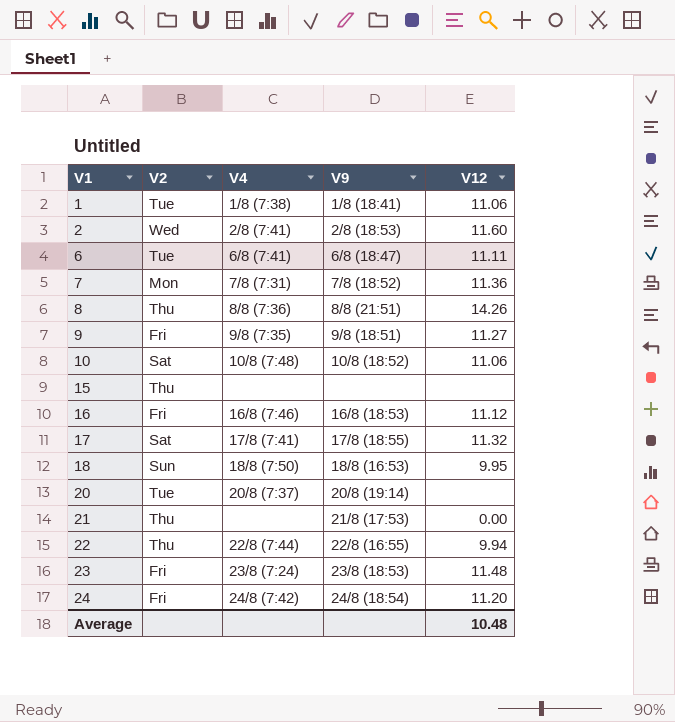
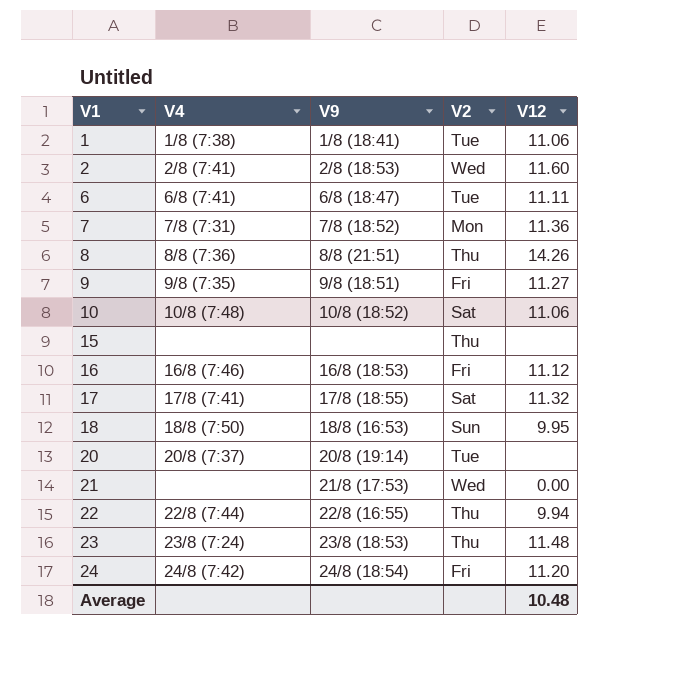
column V2 | position: 2 -> 4
21 | V2: Thu -> Wed
23 | V2: Fri -> Thu

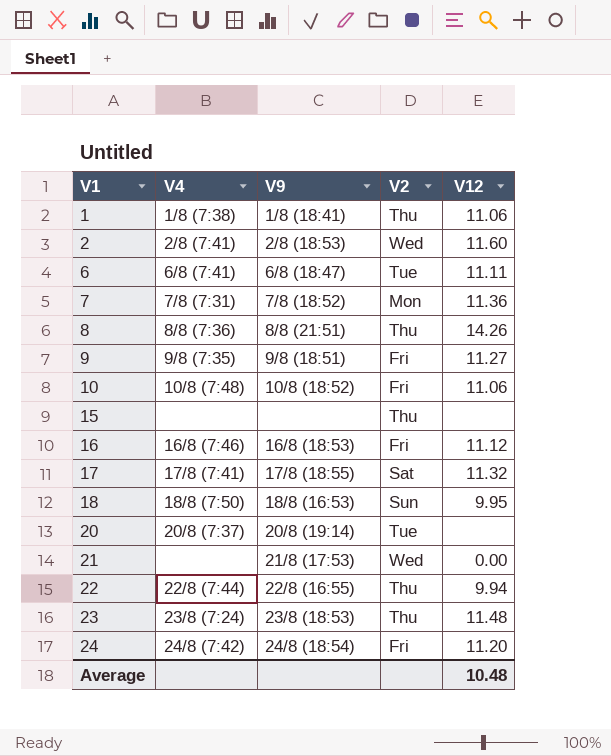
1 | V2: Tue -> Thu
10 | V2: Sat -> Fri

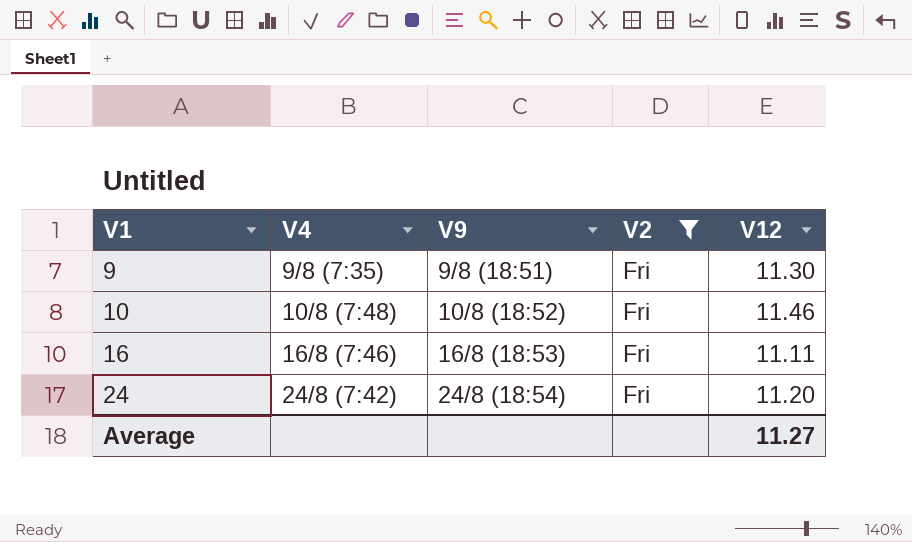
filter: none -> V2 = Fri
9 | V12: 11.27 -> 11.30
10 | V12: 11.06 -> 11.46
16 | V12: 11.12 -> 11.11
Average | V12: 10.48 -> 11.27

